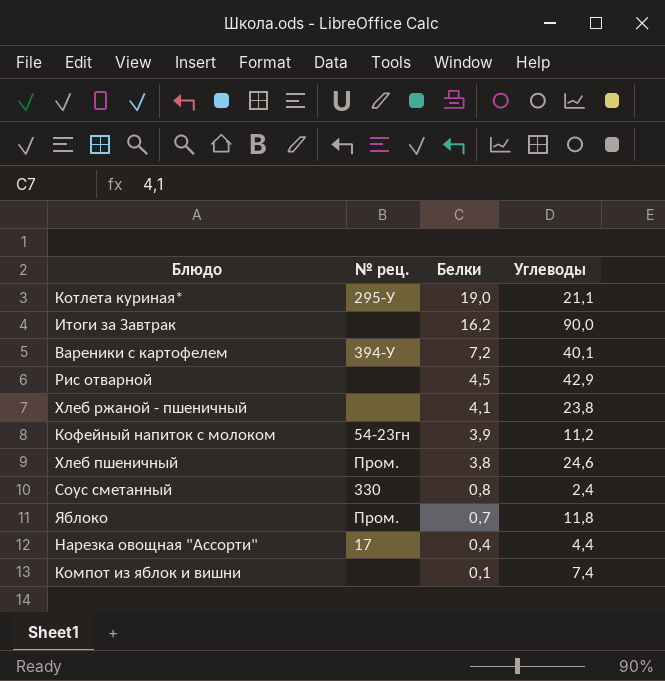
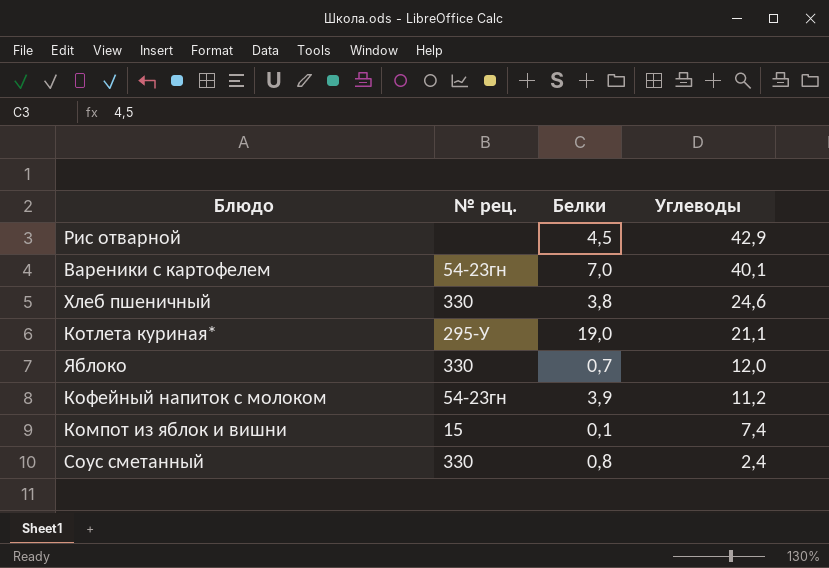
row order: Белки descending -> Углеводы descending
row Итоги за Завтрак: none | 16,2 | 90,0 -> none
row Хлеб ржаной - пшеничный: none | 4,1 | 23,8 -> none
row Нарезка овощная "Ассорти": 17 | 0,4 | 4,4 -> none
Вареники с картофелем | № рец.: 394-У -> 54-23гн
Вареники с картофелем | Белки: 7,2 -> 7,0
Хлеб пшеничный | № рец.: Пром. -> 330
Яблоко | № рец.: Пром. -> 330
Яблоко | Углеводы: 11,8 -> 12,0
Компот из яблок и вишни | № рец.: none -> 15

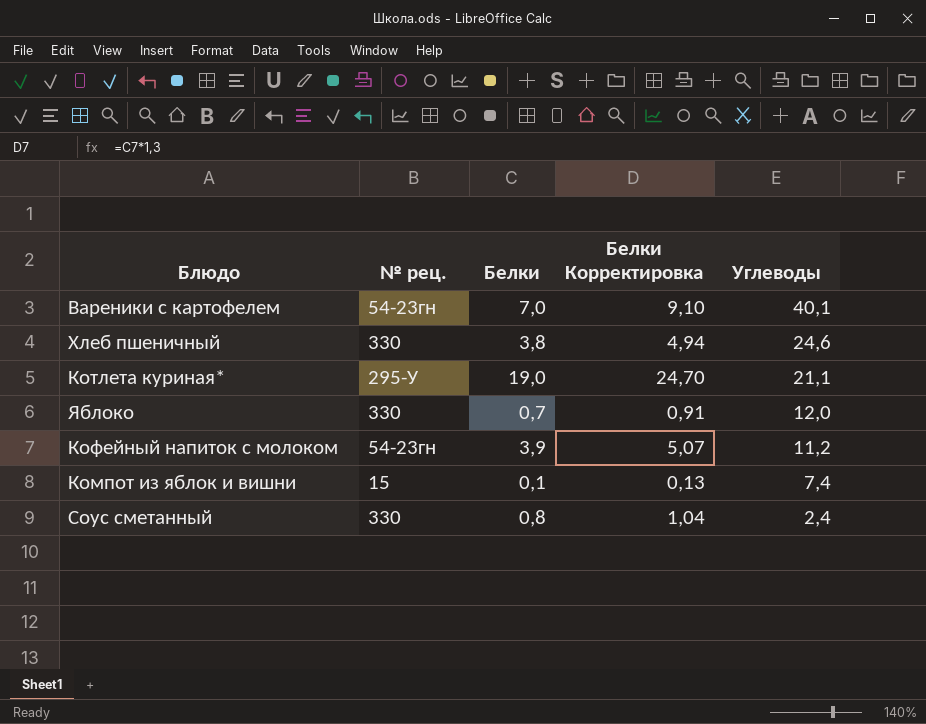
column Белки Корректировка | formula: none -> [Белки] * 1,3
row Рис отварной: none | 4,5 | 42,9 -> none

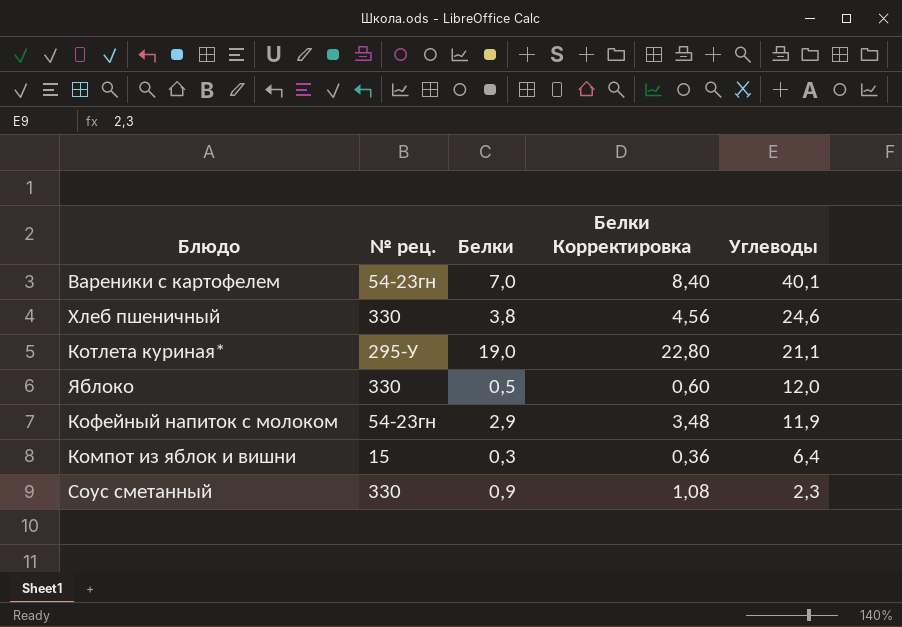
column Белки Корректировка | formula: [Белки] * 1,3 -> [Белки] * 1,2
Яблоко | Белки: 0,7 -> 0,5
Кофейный напиток с молоком | Белки: 3,9 -> 2,9
Кофейный напиток с молоком | Углеводы: 11,2 -> 11,9
Компот из яблок и вишни | Белки: 0,1 -> 0,3
Компот из яблок и вишни | Углеводы: 7,4 -> 6,4
Соус сметанный | Белки: 0,8 -> 0,9
Соус сметанный | Углеводы: 2,4 -> 2,3

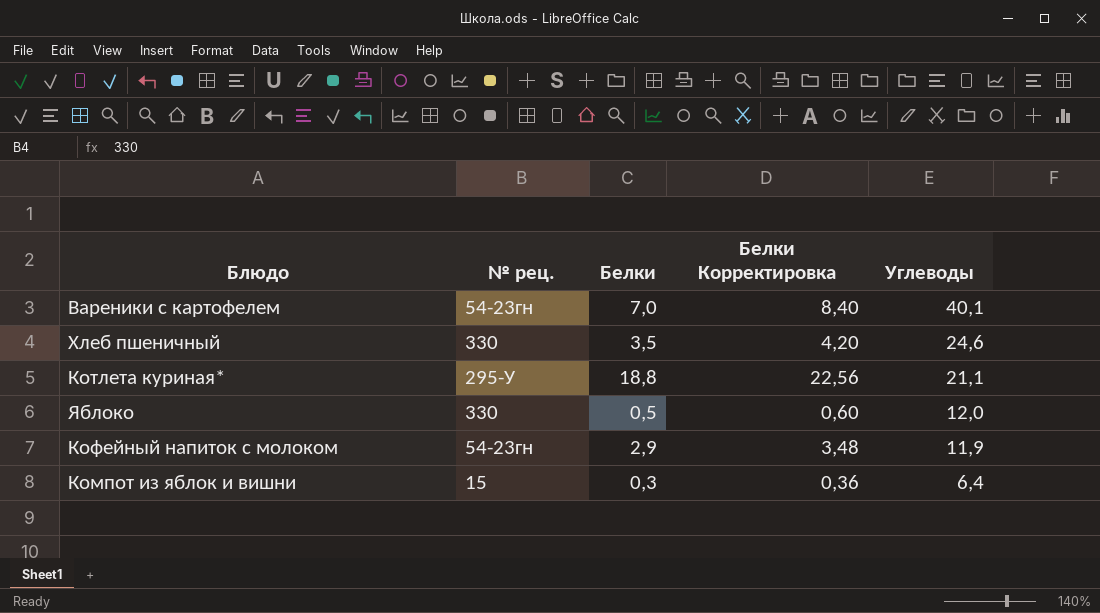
row Соус сметанный: 330 | 0,9 | 1,08 | 2,3 -> none
Хлеб пшеничный | Белки: 3,8 -> 3,5
Хлеб пшеничный | Белки Корректировка: 4,56 -> 4,20
Котлета куриная* | Белки: 19,0 -> 18,8
Котлета куриная* | Белки Корректировка: 22,80 -> 22,56

